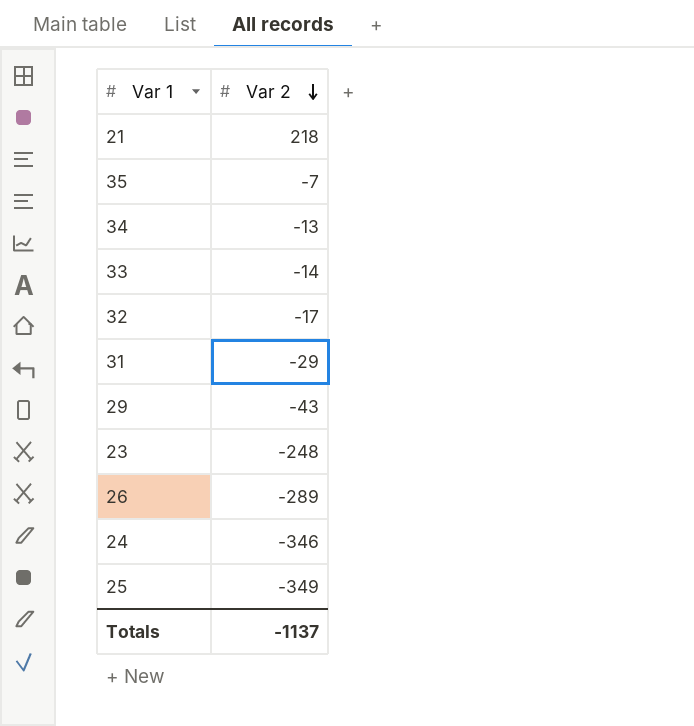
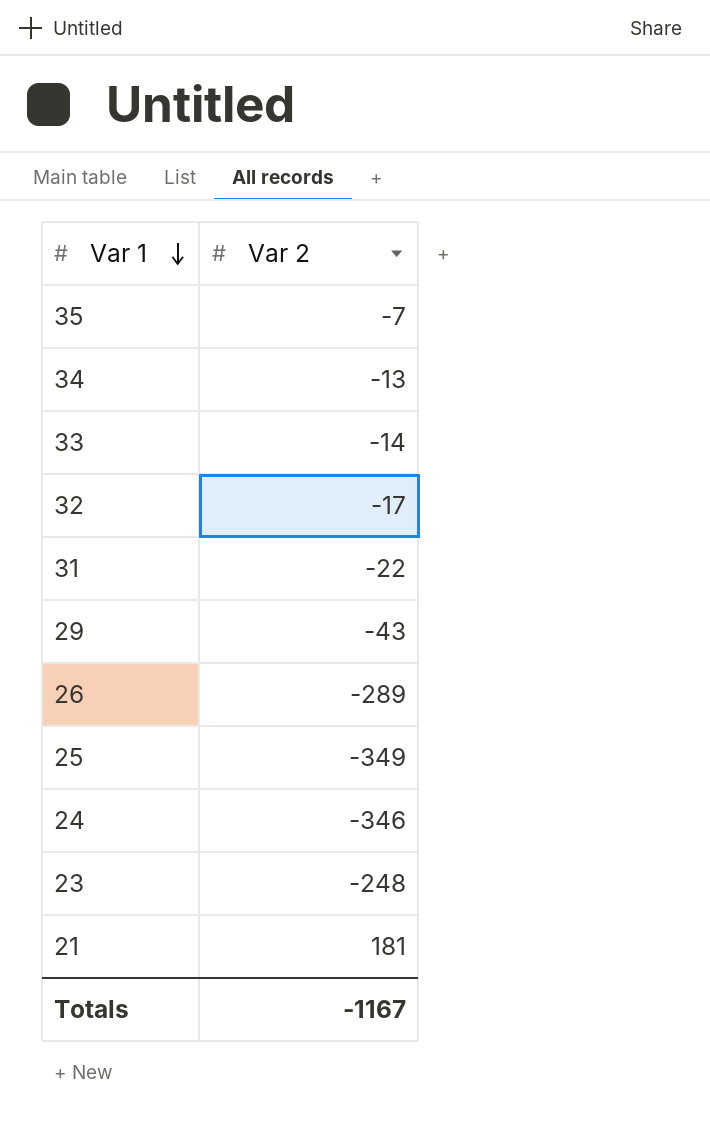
row order: Var 2 descending -> Var 1 descending
31 | Var 2: -29 -> -22
21 | Var 2: 218 -> 181
Totals | Var 2: -1137 -> -1167

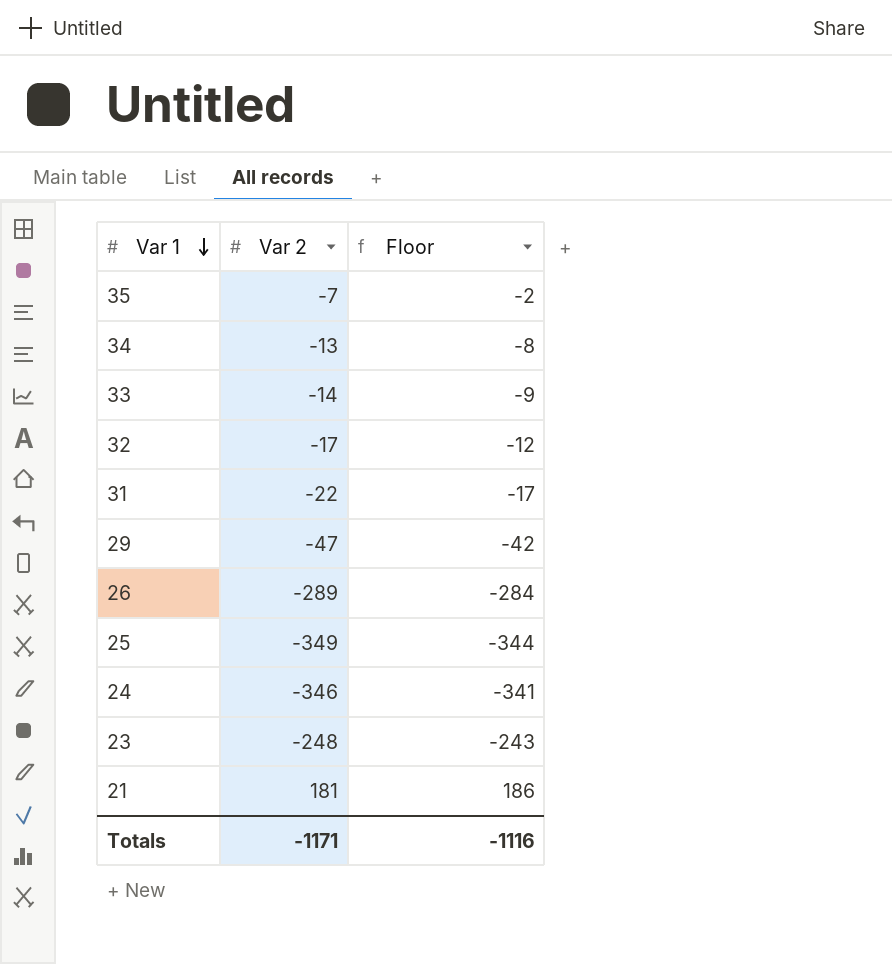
column Floor | formula: none -> [Var 2] + 5
29 | Var 2: -43 -> -47
Totals | Var 2: -1167 -> -1171

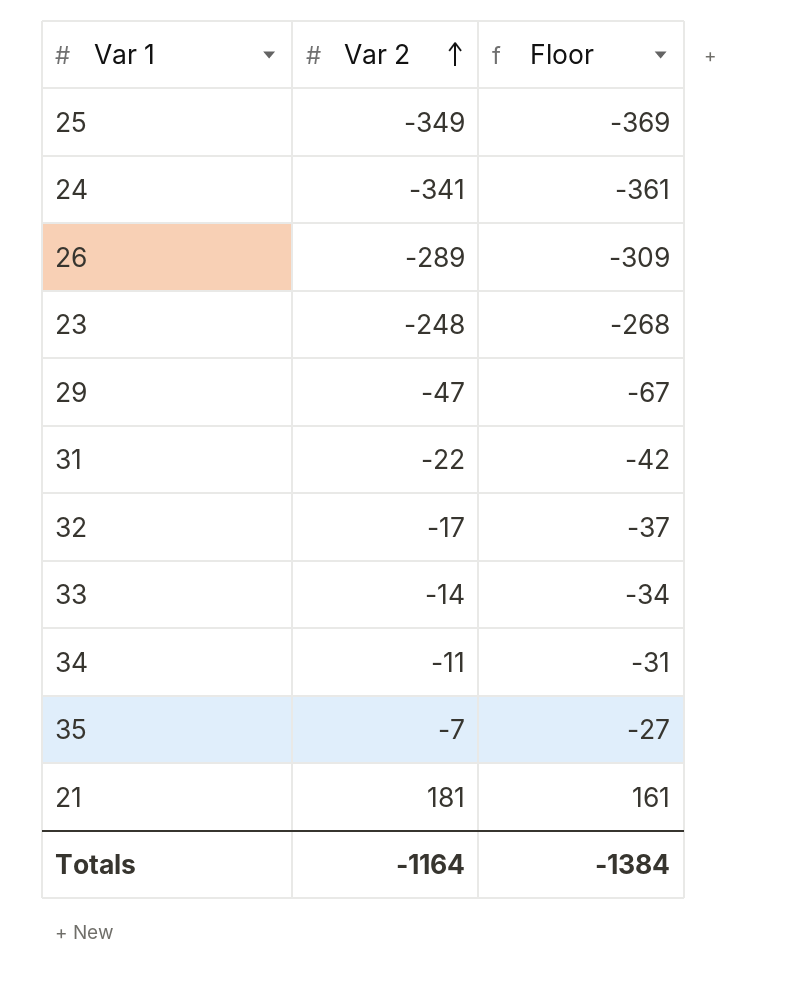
row order: Var 1 descending -> Var 2 ascending
column Floor | formula: [Var 2] + 5 -> [Var 2] - 20
24 | Var 2: -346 -> -341
34 | Var 2: -13 -> -11
Totals | Var 2: -1171 -> -1164
Totals | Floor: -1116 -> -1384

